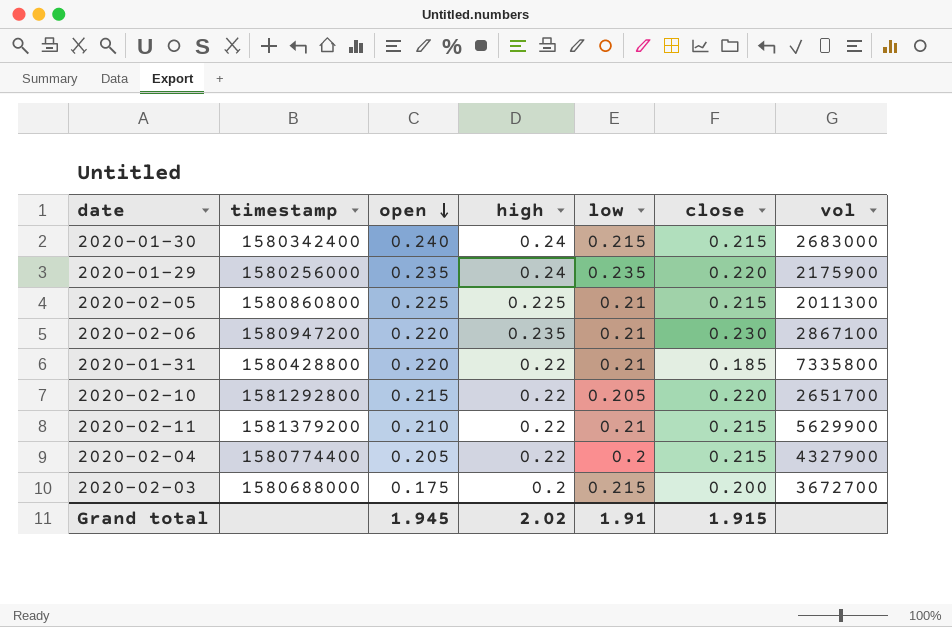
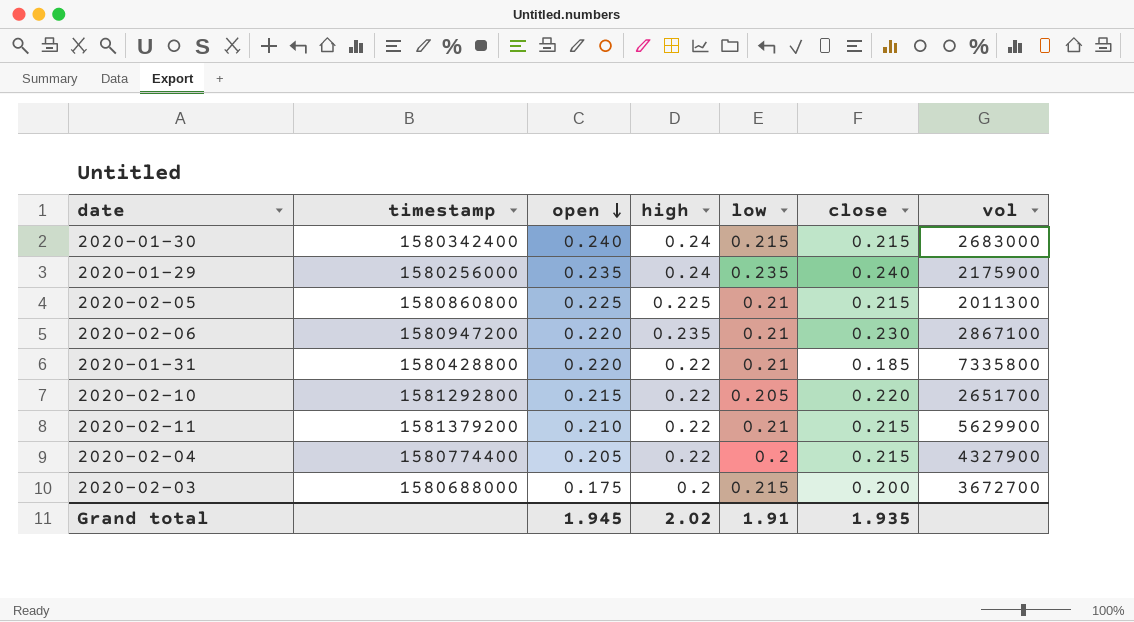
2020-01-29 | close: 0.220 -> 0.240
Grand total | close: 1.915 -> 1.935

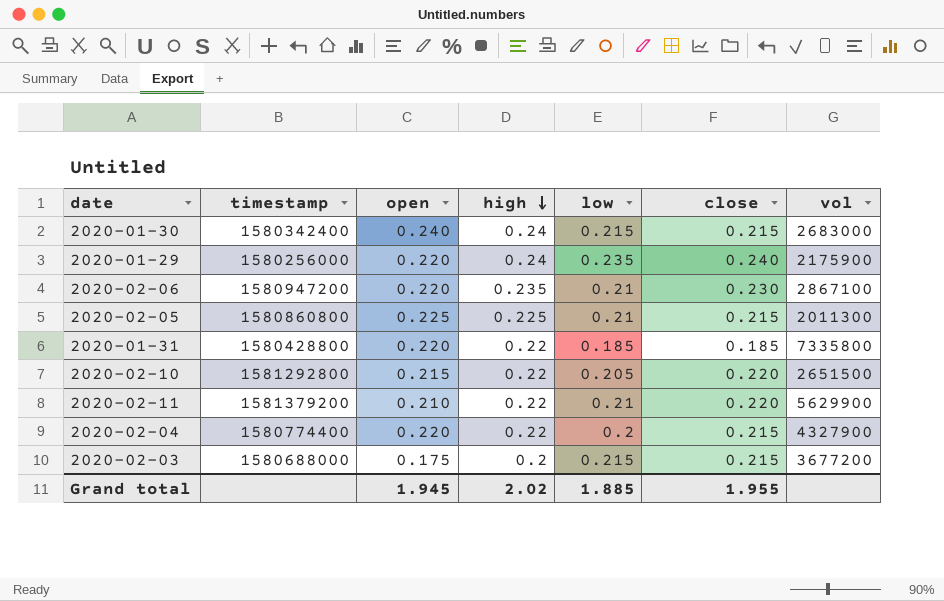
row order: open descending -> high descending
2020-01-29 | open: 0.235 -> 0.220
2020-01-31 | low: 0.21 -> 0.185
2020-02-10 | vol: 2651700 -> 2651500
2020-02-11 | close: 0.215 -> 0.220
2020-02-04 | open: 0.205 -> 0.220
2020-02-03 | close: 0.200 -> 0.215
2020-02-03 | vol: 3672700 -> 3677200
Grand total | low: 1.91 -> 1.885
Grand total | close: 1.935 -> 1.955

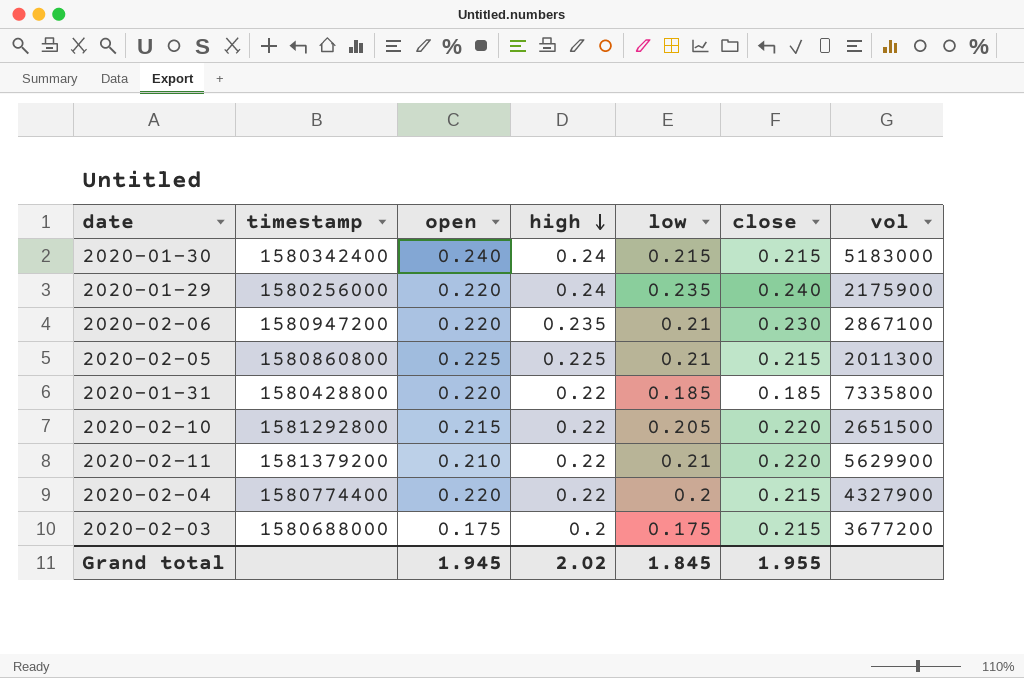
2020-01-30 | vol: 2683000 -> 5183000
2020-02-03 | low: 0.215 -> 0.175
Grand total | low: 1.885 -> 1.845

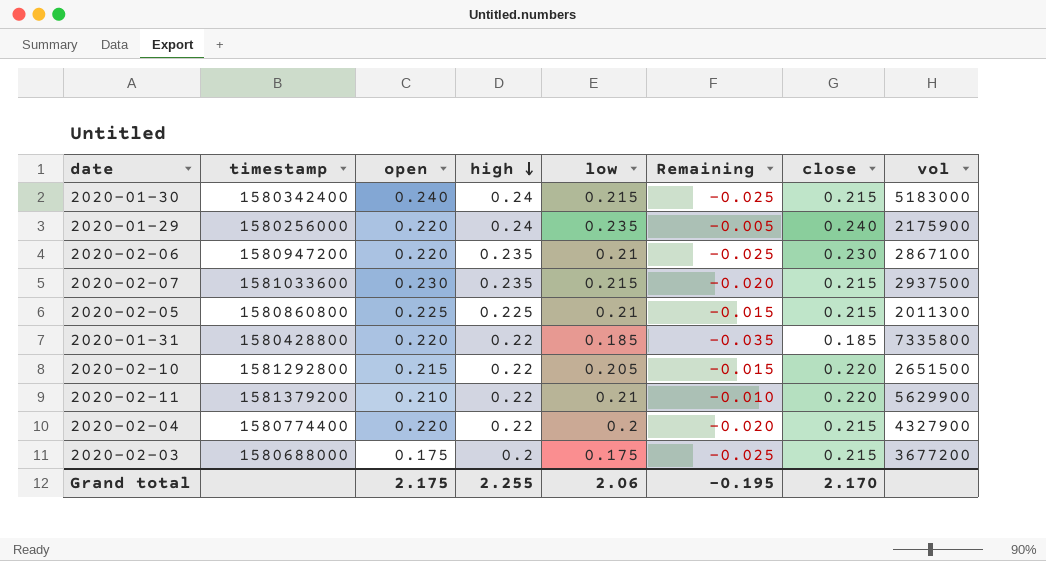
column Remaining | formula: none -> [low] - [high]
row 2020-02-07: none -> 1581033600 | 0.230 | 0.235 | 0.215 | -0.020 | 0.215 | 2937500
Grand total | open: 1.945 -> 2.175
Grand total | high: 2.02 -> 2.255
Grand total | low: 1.845 -> 2.06
Grand total | close: 1.955 -> 2.170

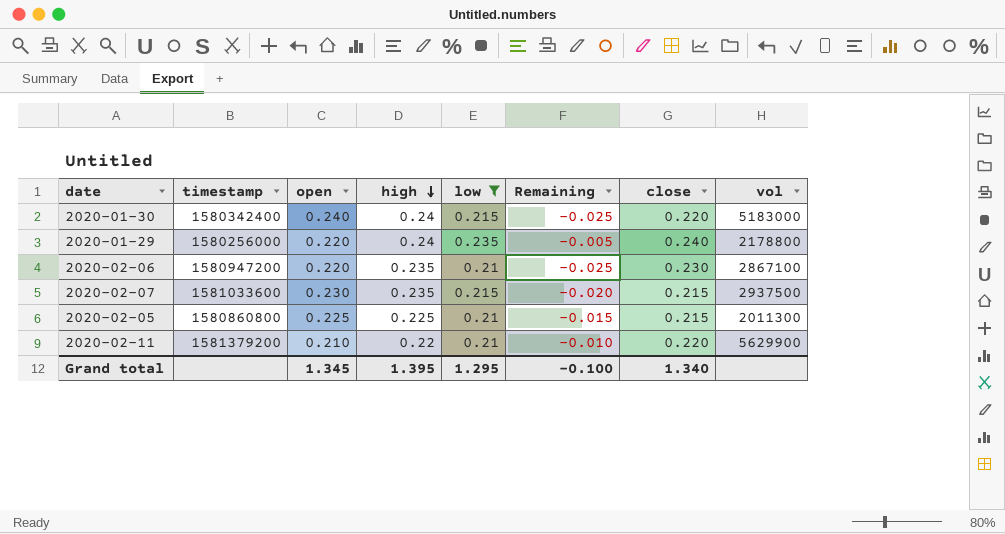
filter: none -> low >= 0.21
2020-01-30 | close: 0.215 -> 0.220
2020-01-29 | vol: 2175900 -> 2178800
Grand total | open: 2.175 -> 1.345
Grand total | high: 2.255 -> 1.395
Grand total | low: 2.06 -> 1.295
Grand total | Remaining: -0.195 -> -0.100
Grand total | close: 2.170 -> 1.340

